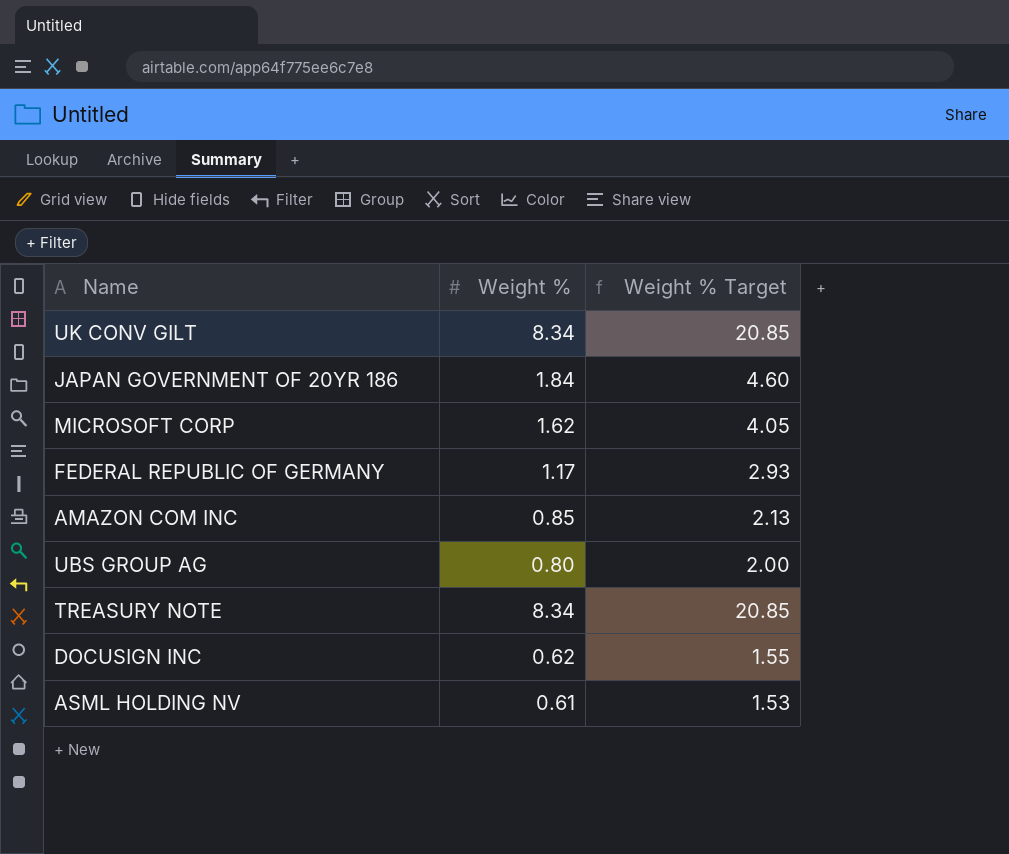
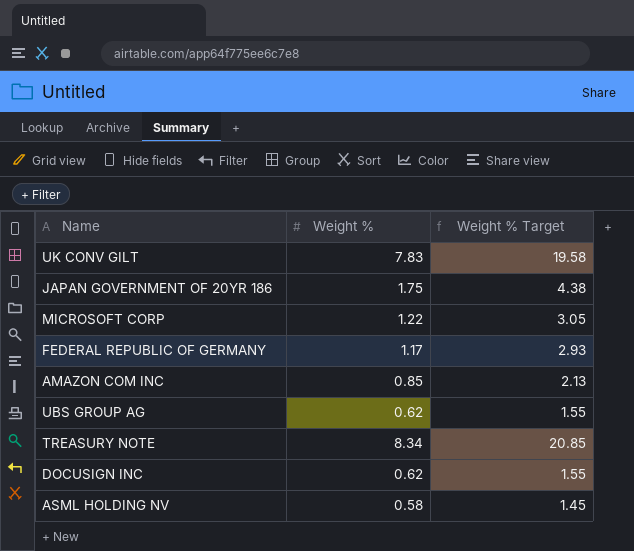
UK CONV GILT | Weight %: 8.34 -> 7.83
UK CONV GILT | Weight % Target: 20.85 -> 19.58
JAPAN GOVERNMENT OF 20YR 186 | Weight %: 1.84 -> 1.75
JAPAN GOVERNMENT OF 20YR 186 | Weight % Target: 4.60 -> 4.38
MICROSOFT CORP | Weight %: 1.62 -> 1.22
MICROSOFT CORP | Weight % Target: 4.05 -> 3.05
UBS GROUP AG | Weight %: 0.80 -> 0.62
UBS GROUP AG | Weight % Target: 2.00 -> 1.55
ASML HOLDING NV | Weight %: 0.61 -> 0.58
ASML HOLDING NV | Weight % Target: 1.53 -> 1.45

